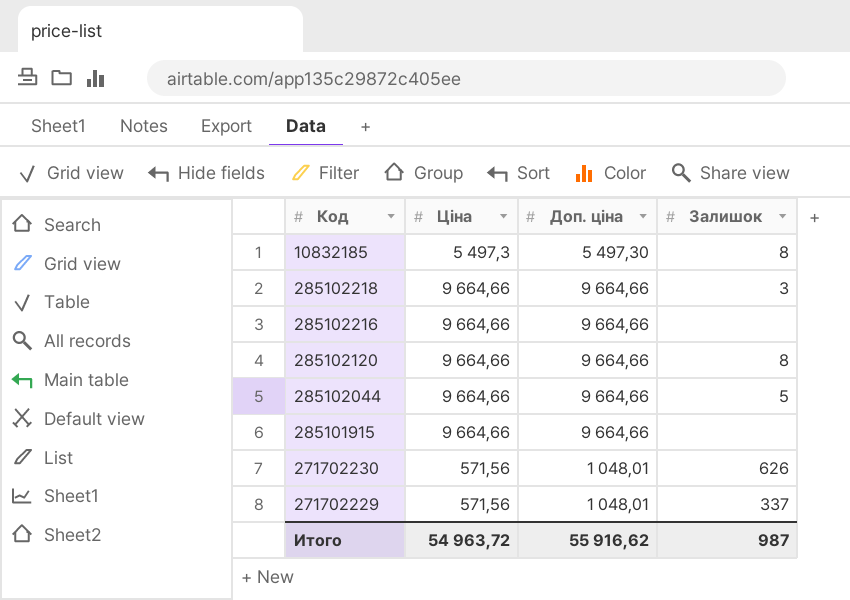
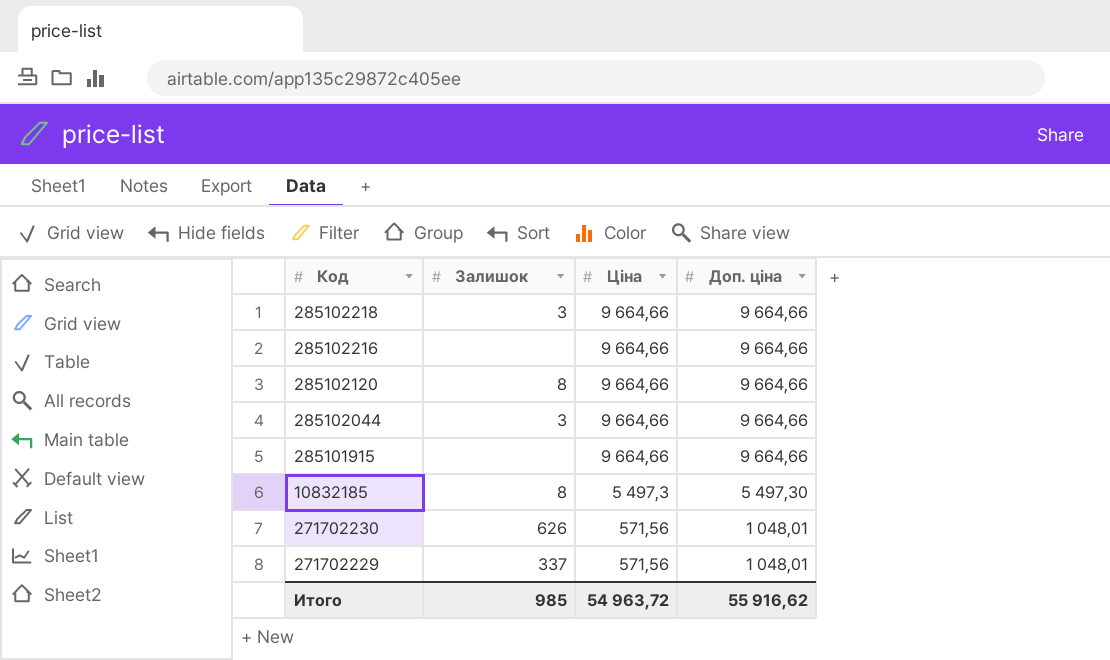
row order: none -> Ціна descending
column Залишок | position: 4 -> 2
285102044 | Залишок: 5 -> 3
Итого | Залишок: 987 -> 985

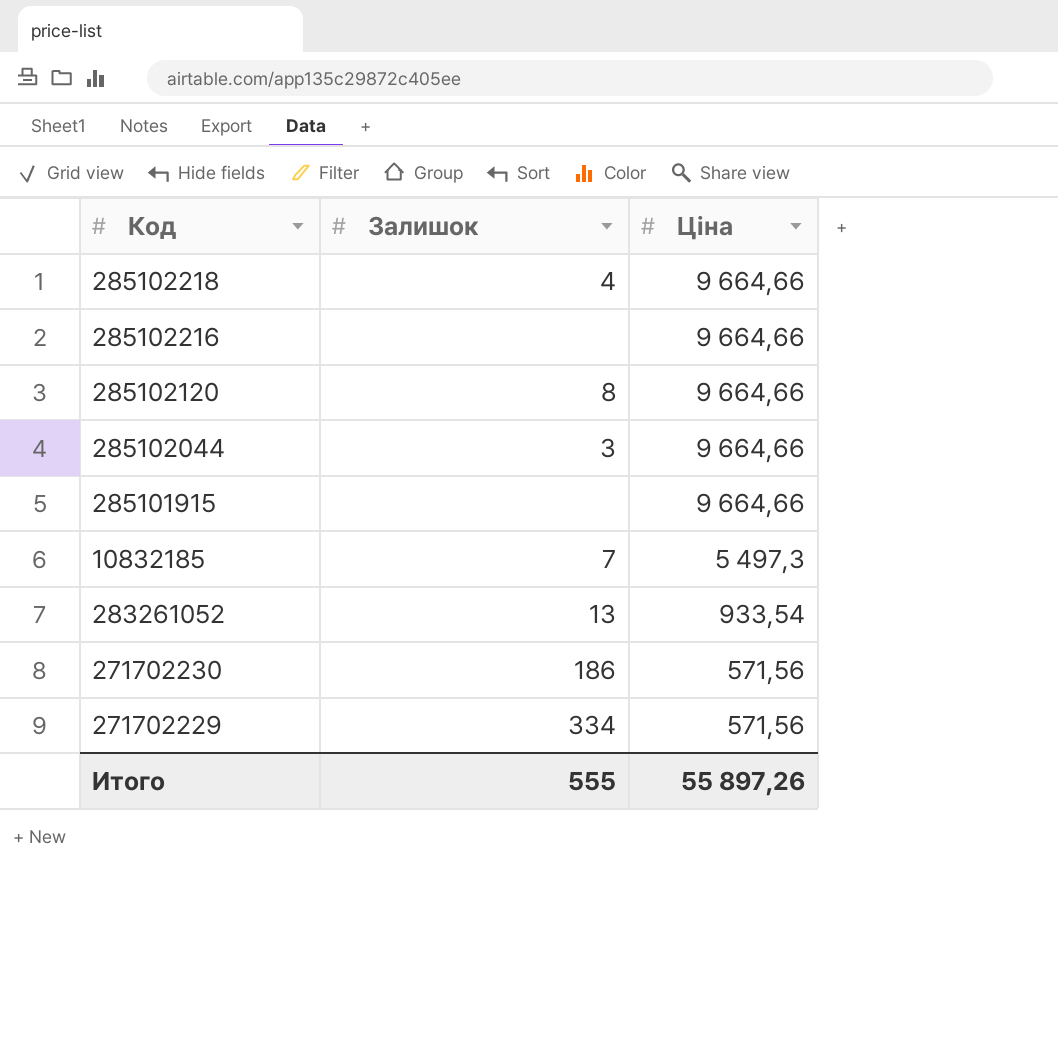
column Доп. ціна | position: 4 -> none
285102218 | Залишок: 3 -> 4
10832185 | Залишок: 8 -> 7
row 283261052: none -> 13 | 933,54
271702230 | Залишок: 626 -> 186
271702229 | Залишок: 337 -> 334
Итого | Залишок: 985 -> 555
Итого | Ціна: 54 963,72 -> 55 897,26

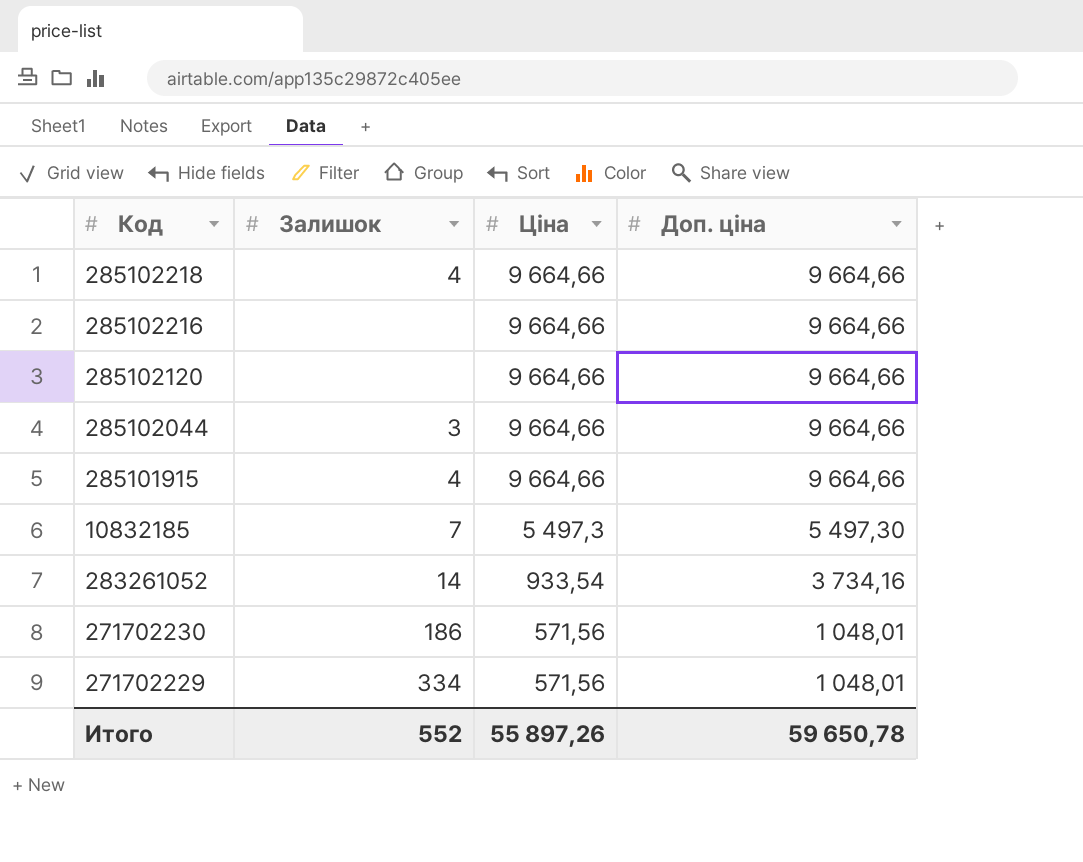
column Доп. ціна | position: none -> 4
285102120 | Залишок: 8 -> none
285101915 | Залишок: none -> 4
283261052 | Залишок: 13 -> 14
Итого | Залишок: 555 -> 552

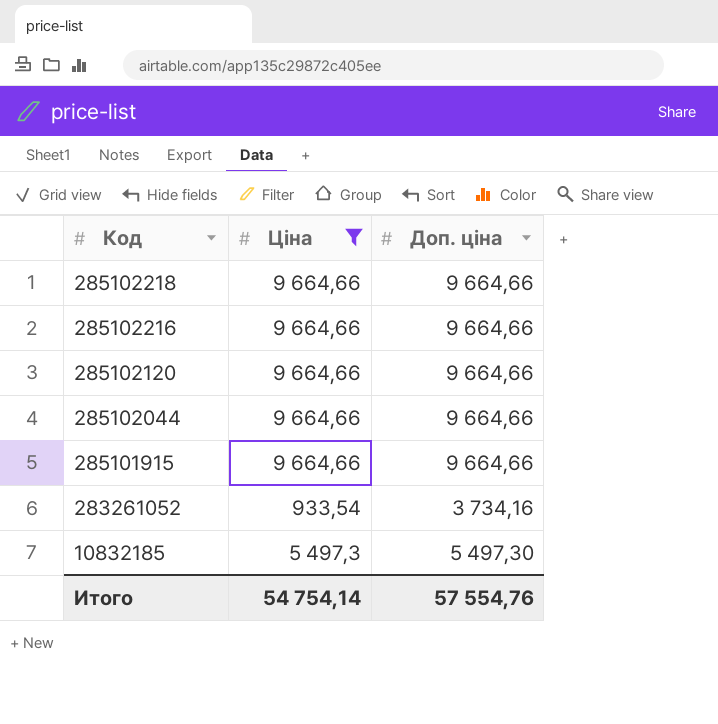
filter: none -> Ціна != 571,56
row order: Ціна descending -> Код descending
column Залишок | position: 2 -> none
Итого | Ціна: 55 897,26 -> 54 754,14
Итого | Доп. ціна: 59 650,78 -> 57 554,76

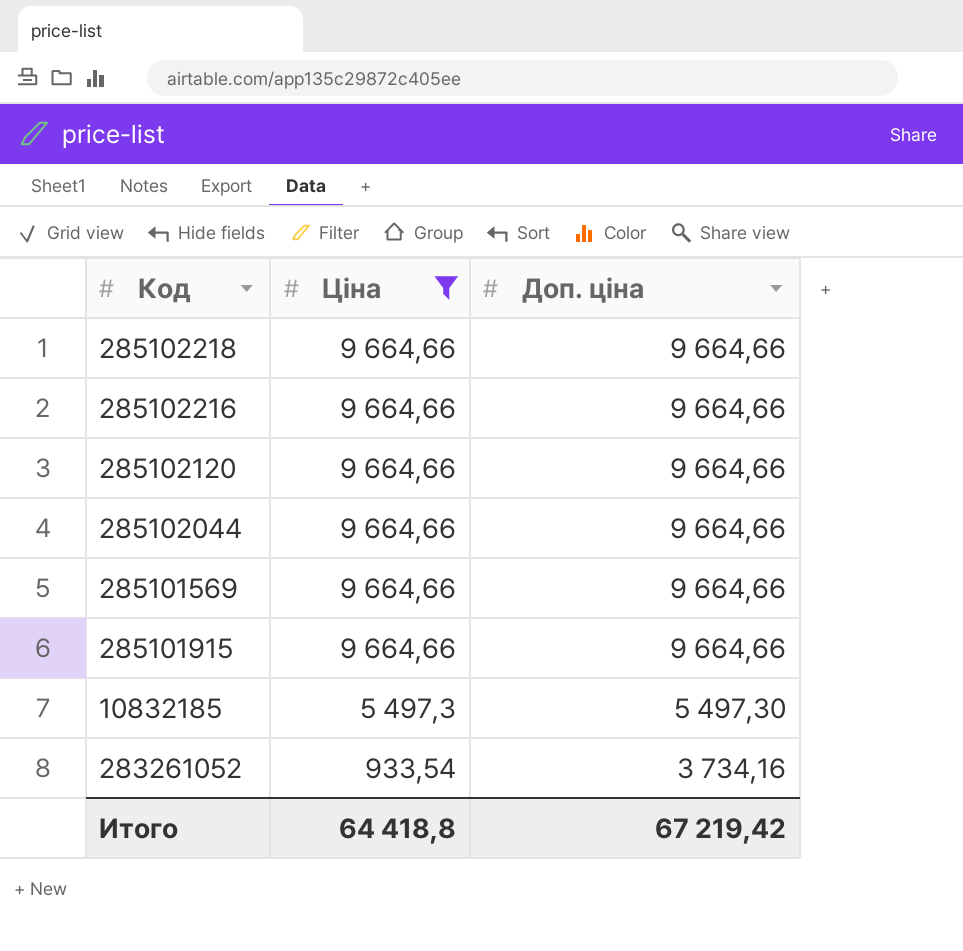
row order: Код descending -> Ціна descending
row 285101569: none -> 9 664,66 | 9 664,66
Итого | Ціна: 54 754,14 -> 64 418,8
Итого | Доп. ціна: 57 554,76 -> 67 219,42

